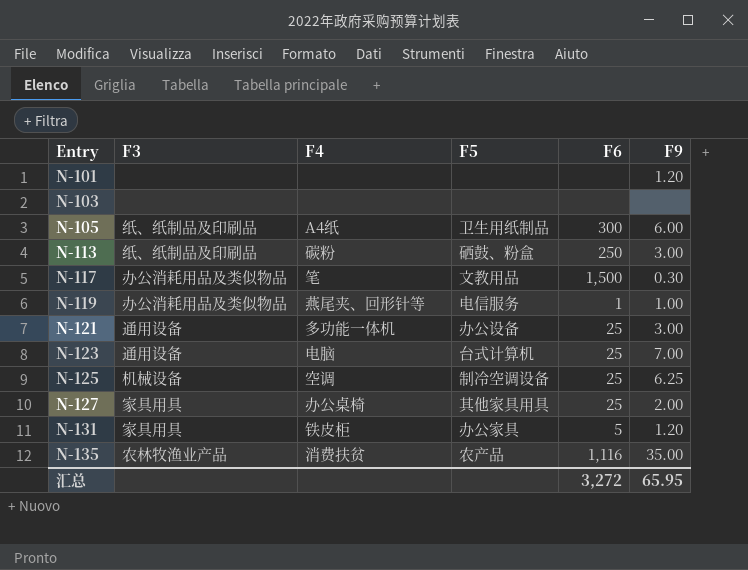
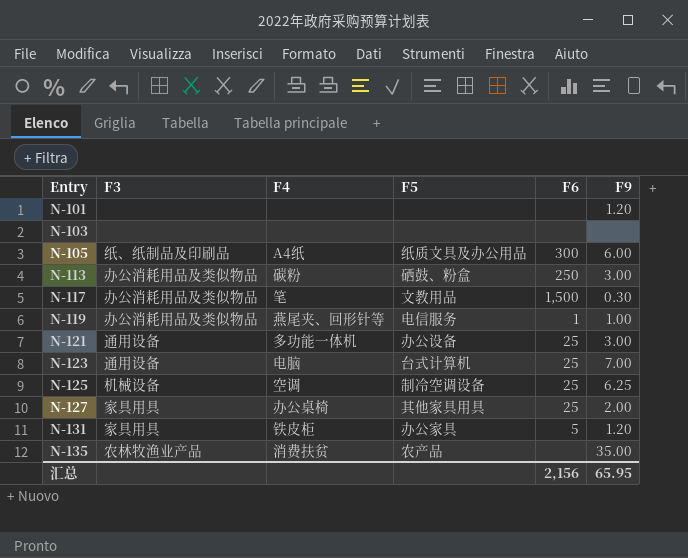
N-105 | F5: 卫生用纸制品 -> 纸质文具及办公用品
N-113 | F3: 纸、纸制品及印刷品 -> 办公消耗用品及类似物品
N-135 | F6: 1,116 -> none
汇总 | F6: 3,272 -> 2,156

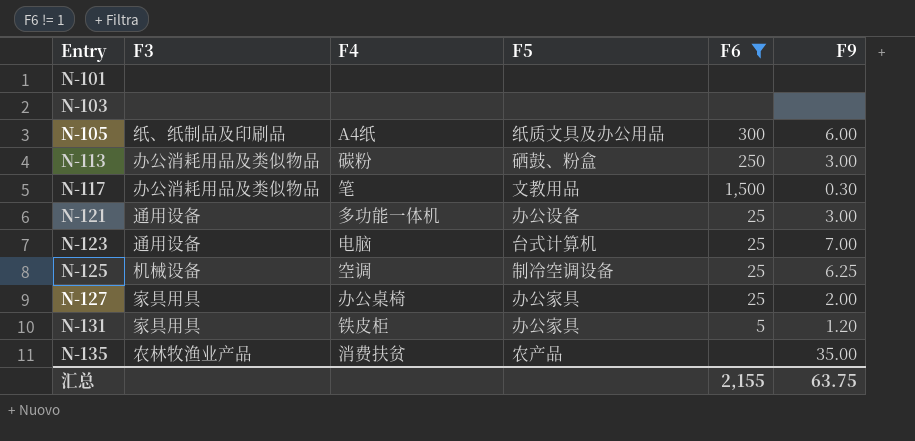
filter: none -> F6 != 1
N-101 | F9: 1.20 -> none
N-127 | F5: 其他家具用具 -> 办公家具
汇总 | F6: 2,156 -> 2,155
汇总 | F9: 65.95 -> 63.75

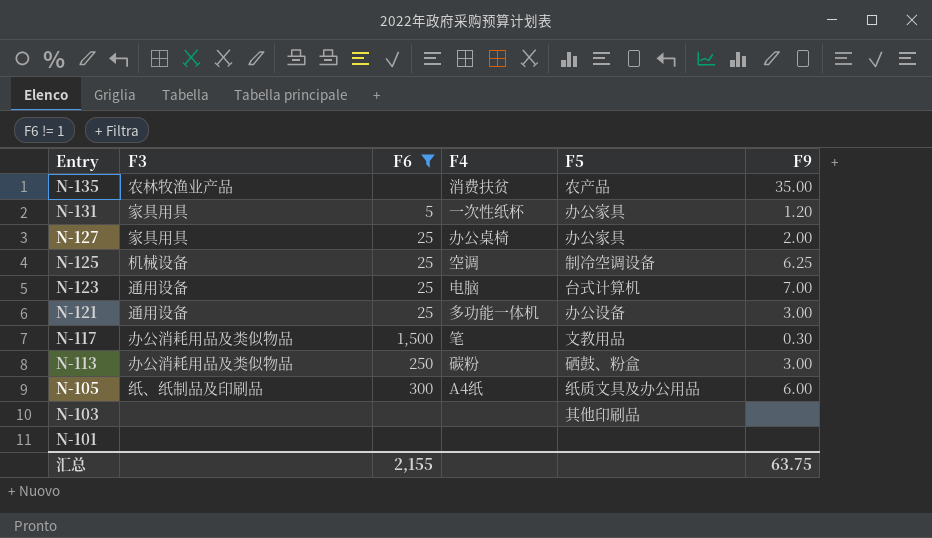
row order: Entry ascending -> Entry descending
column F6 | position: 5 -> 3
N-131 | F4: 铁皮柜 -> 一次性纸杯
N-103 | F5: none -> 其他印刷品

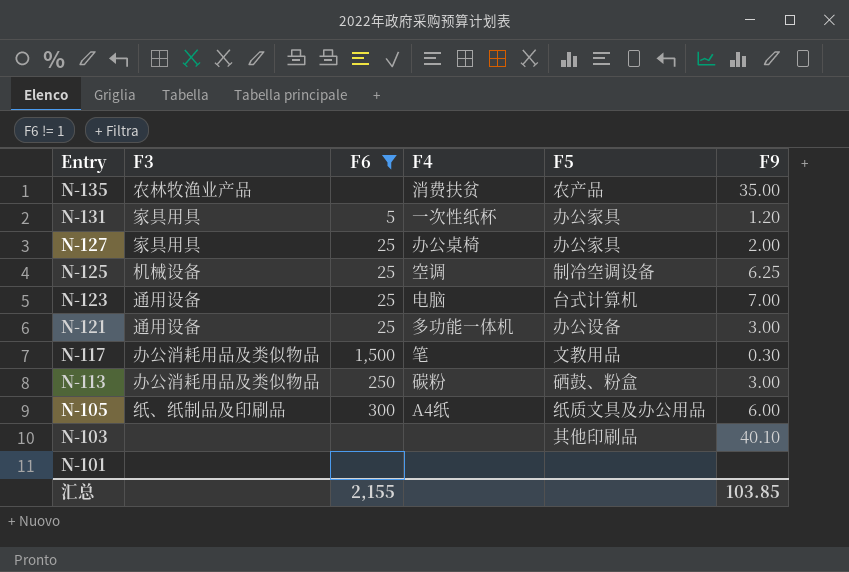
N-103 | F9: none -> 40.10
汇总 | F9: 63.75 -> 103.85

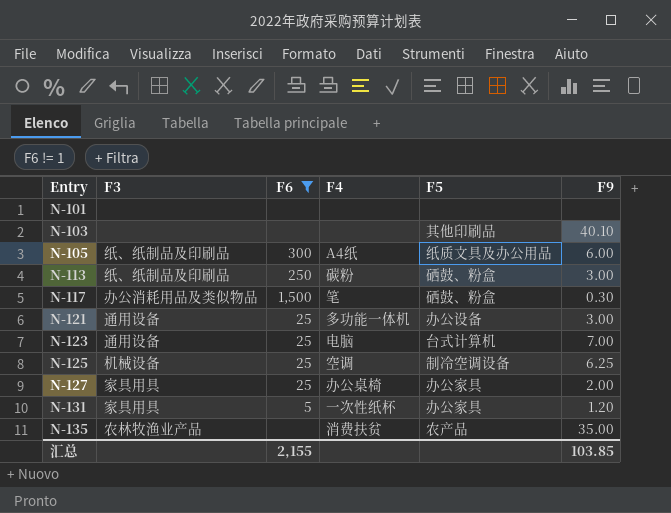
row order: Entry descending -> Entry ascending
N-113 | F3: 办公消耗用品及类似物品 -> 纸、纸制品及印刷品
N-117 | F5: 文教用品 -> 硒鼓、粉盒

